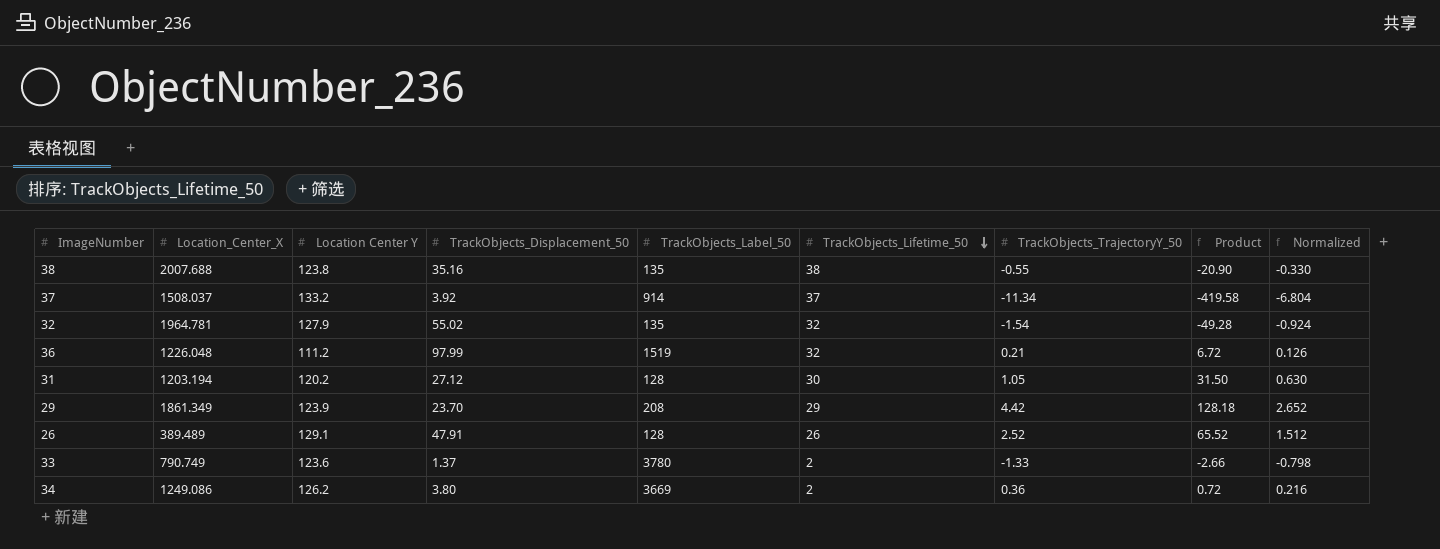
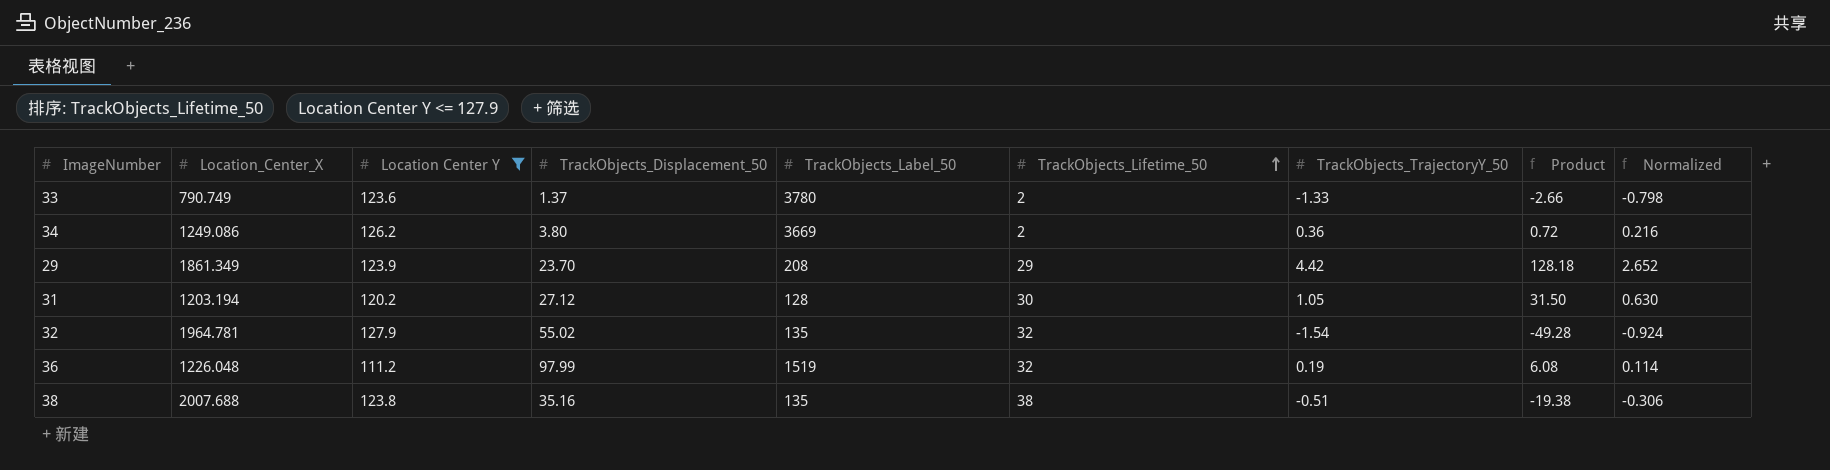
filter: none -> Location Center Y <= 127.9
row order: TrackObjects_Lifetime_50 descending -> TrackObjects_Lifetime_50 ascending
36 | TrackObjects_TrajectoryY_50: 0.21 -> 0.19
36 | Product: 6.72 -> 6.08
36 | Normalized: 0.126 -> 0.114
38 | TrackObjects_TrajectoryY_50: -0.55 -> -0.51
38 | Product: -20.90 -> -19.38
38 | Normalized: -0.330 -> -0.306

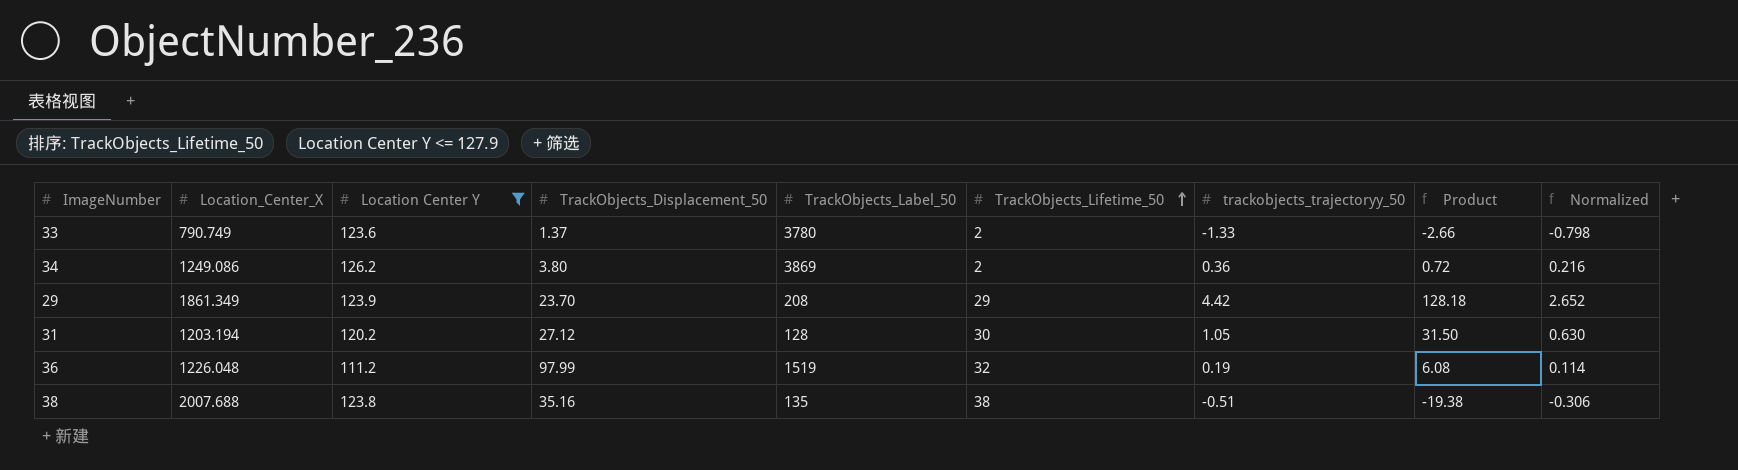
column name: TrackObjects_TrajectoryY_50 -> trackobjects_trajectoryy_50
row 32: 1964.781 | 127.9 | 55.02 | 135 | 32 | -1.54 | -49.28 | -0.924 -> none
34 | TrackObjects_Label_50: 3669 -> 3869

